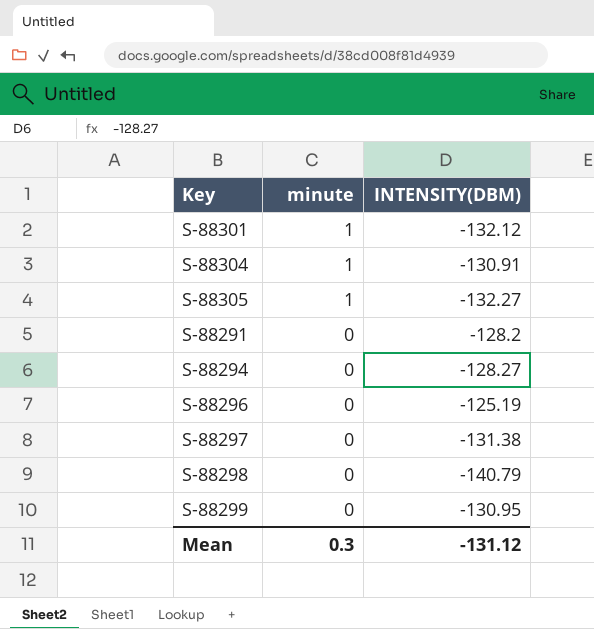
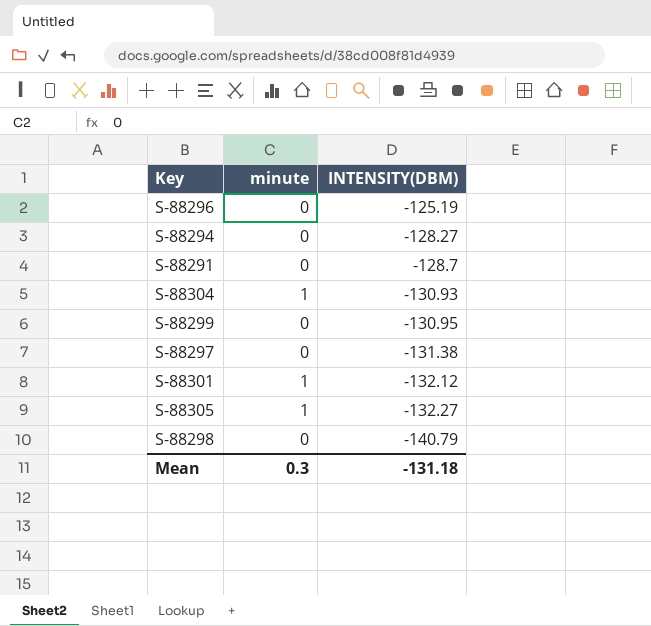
row order: minute descending -> INTENSITY(DBM) descending
S-88291 | INTENSITY(DBM): -128.2 -> -128.7
S-88304 | INTENSITY(DBM): -130.91 -> -130.93
Mean | INTENSITY(DBM): -131.12 -> -131.18

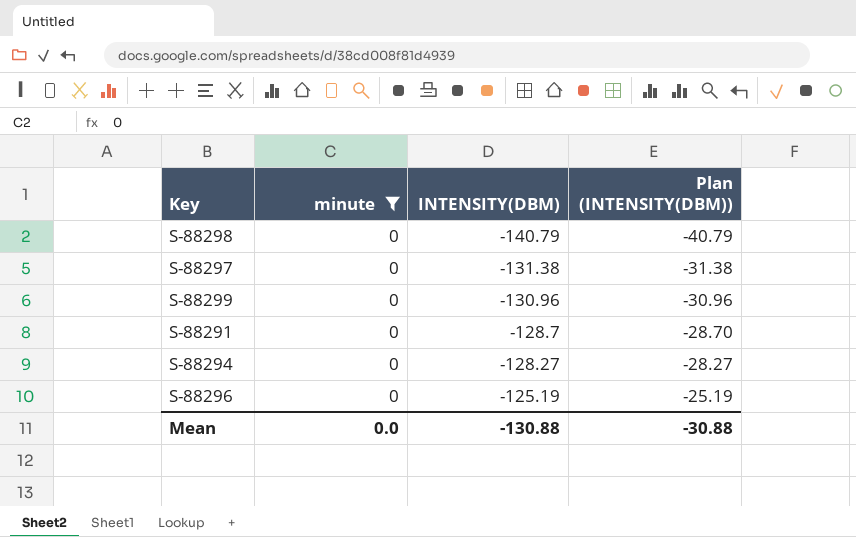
filter: none -> minute = 0
row order: INTENSITY(DBM) descending -> INTENSITY(DBM) ascending
column Plan (INTENSITY(DBM)) | formula: none -> [INTENSITY(DBM)] + 100
S-88299 | INTENSITY(DBM): -130.95 -> -130.96
Mean | minute: 0.3 -> 0.0
Mean | INTENSITY(DBM): -131.18 -> -130.88

